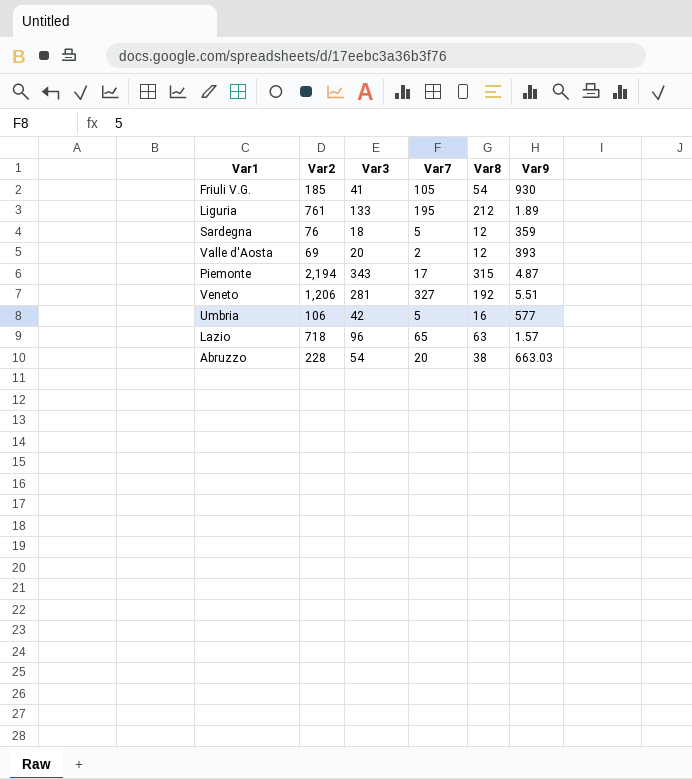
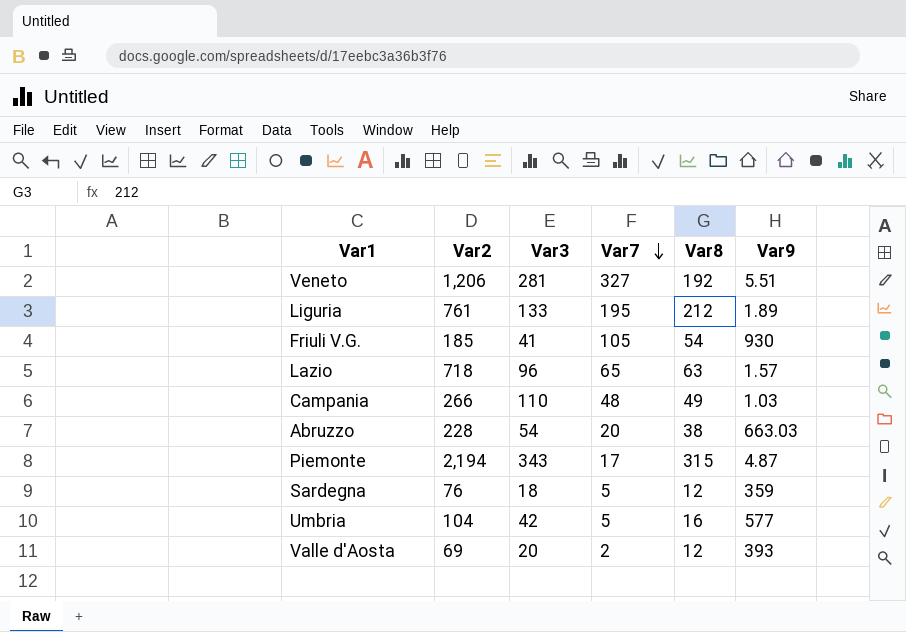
row order: none -> Var7 descending
row Campania: none -> 266 | 110 | 48 | 49 | 1.03
Umbria | Var2: 106 -> 104

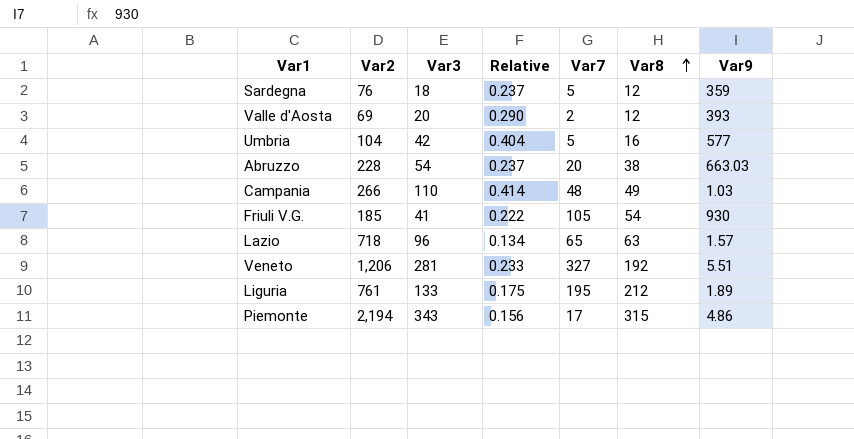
row order: Var7 descending -> Var8 ascending
column Relative | formula: none -> [Var3] / [Var2]
Piemonte | Var9: 4.87 -> 4.86

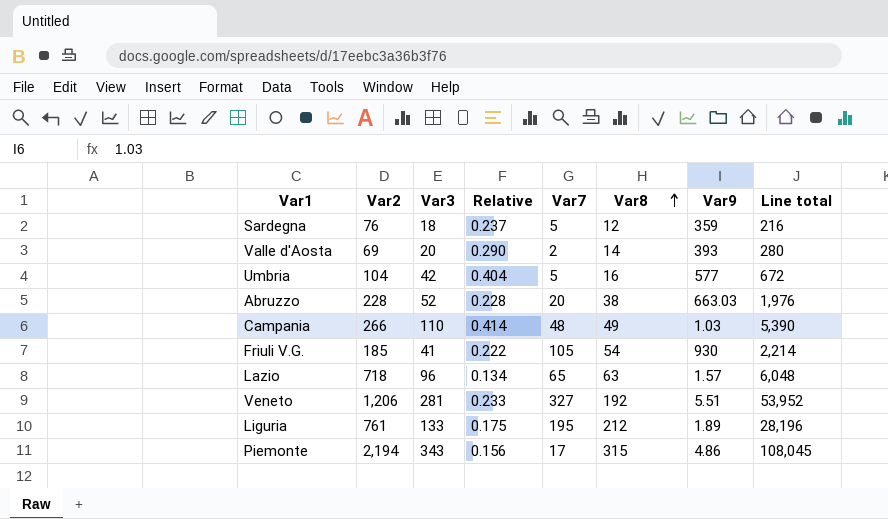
column Line total | formula: none -> [Var3] * [Var8]
Valle d'Aosta | Var8: 12 -> 14
Abruzzo | Var3: 54 -> 52
Abruzzo | Relative: 0.237 -> 0.228

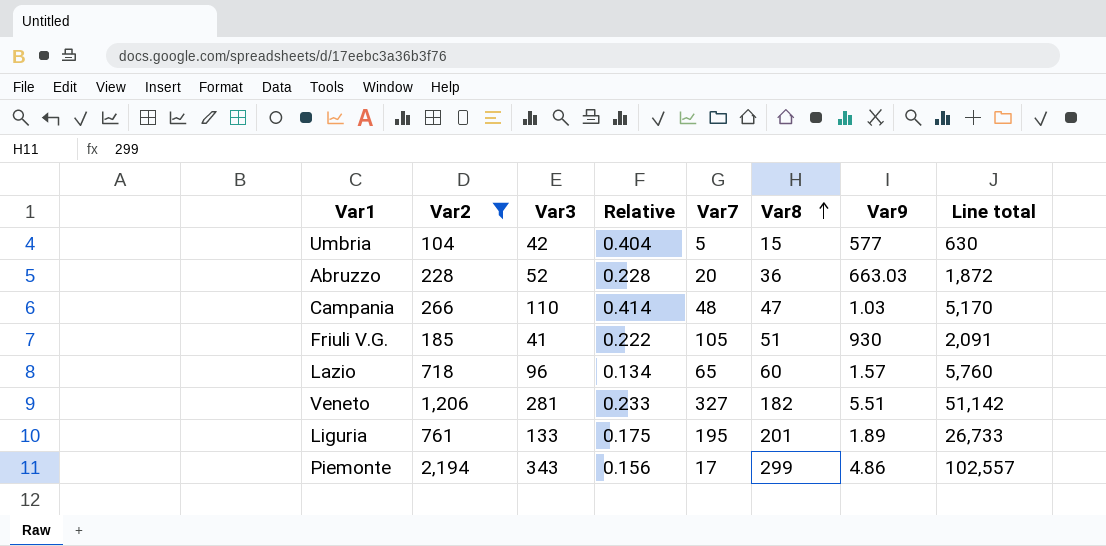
filter: none -> Var2 >= 104
Umbria | Var8: 16 -> 15
Umbria | Line total: 672 -> 630
Abruzzo | Var8: 38 -> 36
Abruzzo | Line total: 1,976 -> 1,872
Campania | Var8: 49 -> 47
Campania | Line total: 5,390 -> 5,170
Friuli V.G. | Var8: 54 -> 51
Friuli V.G. | Line total: 2,214 -> 2,091
Lazio | Var8: 63 -> 60
Lazio | Line total: 6,048 -> 5,760
Veneto | Var8: 192 -> 182
Veneto | Line total: 53,952 -> 51,142
Liguria | Var8: 212 -> 201
Liguria | Line total: 28,196 -> 26,733
Piemonte | Var8: 315 -> 299
Piemonte | Line total: 108,045 -> 102,557

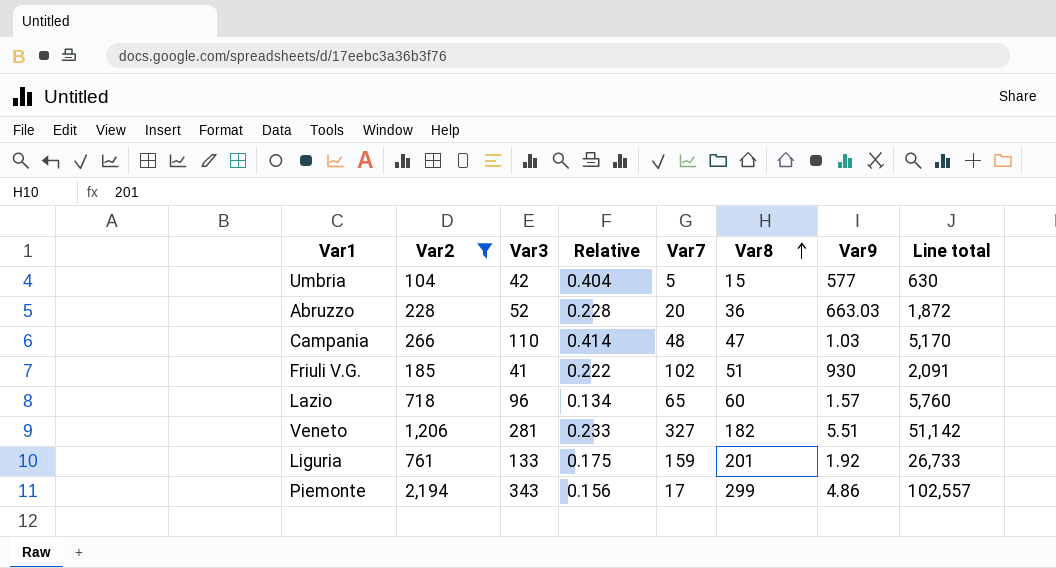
Friuli V.G. | Var7: 105 -> 102
Liguria | Var7: 195 -> 159
Liguria | Var9: 1.89 -> 1.92

